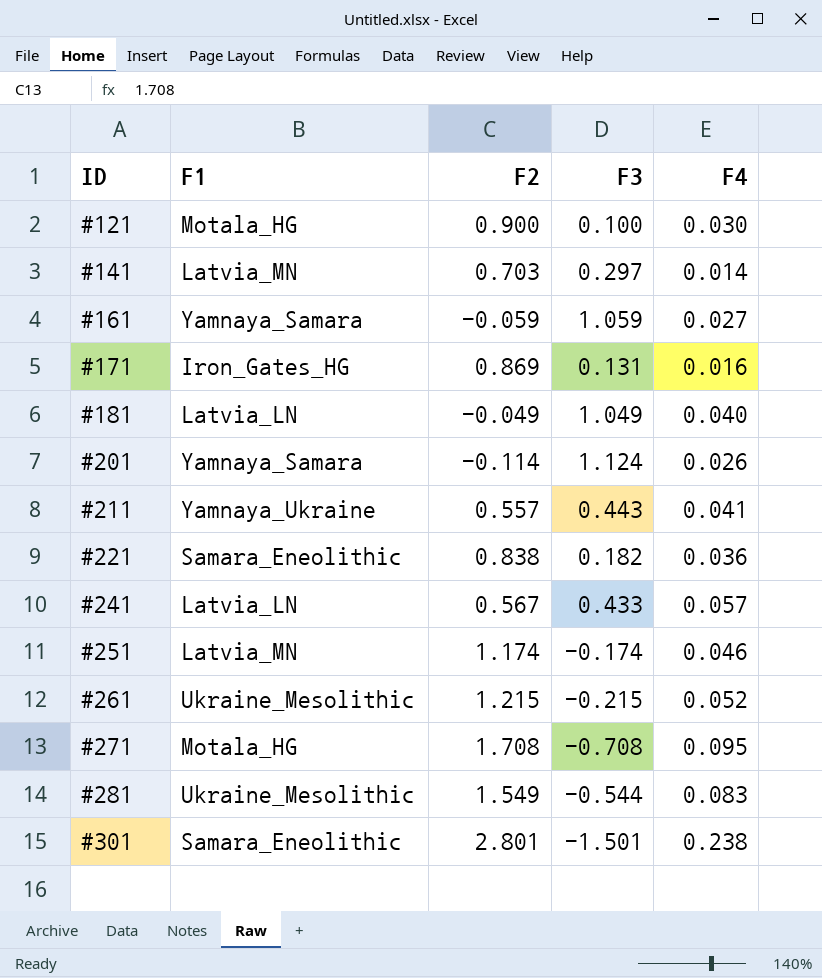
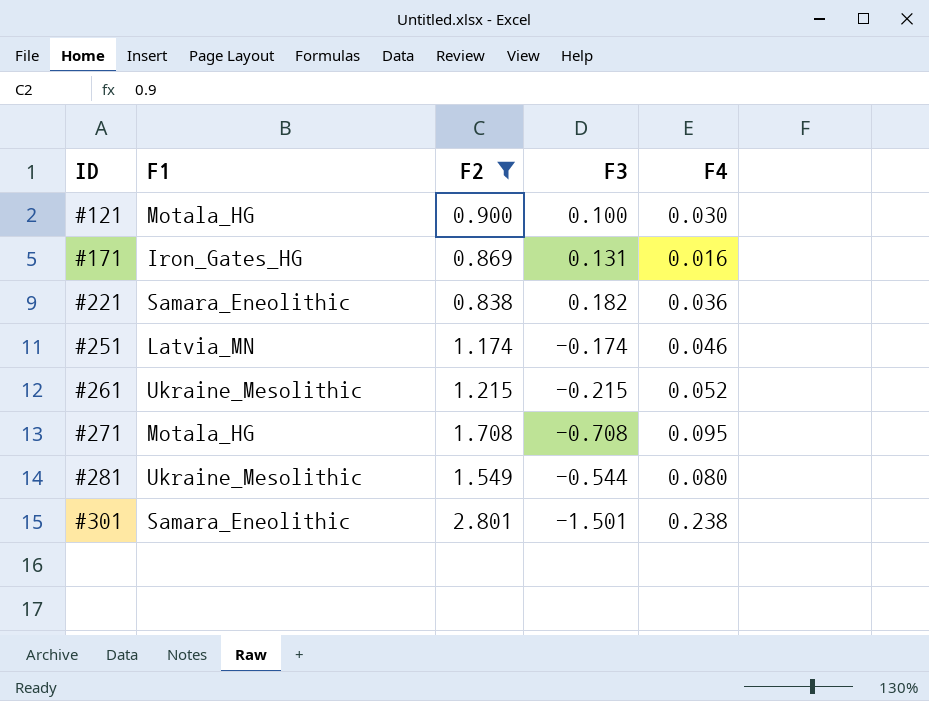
filter: none -> F2 >= 0.838
#281 | F4: 0.083 -> 0.080

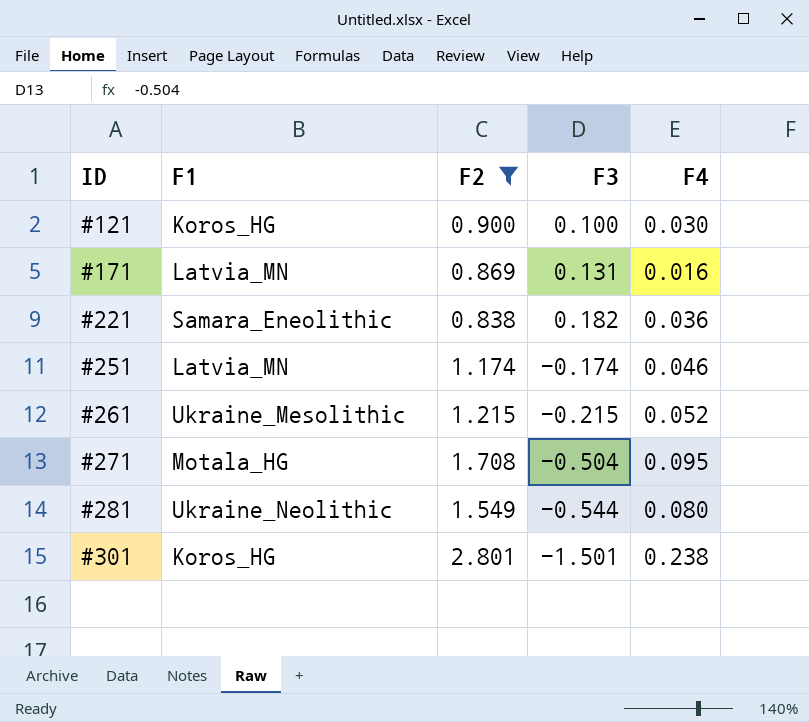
#121 | F1: Motala_HG -> Koros_HG
#171 | F1: Iron_Gates_HG -> Latvia_MN
#271 | F3: -0.708 -> -0.504
#281 | F1: Ukraine_Mesolithic -> Ukraine_Neolithic
#301 | F1: Samara_Eneolithic -> Koros_HG

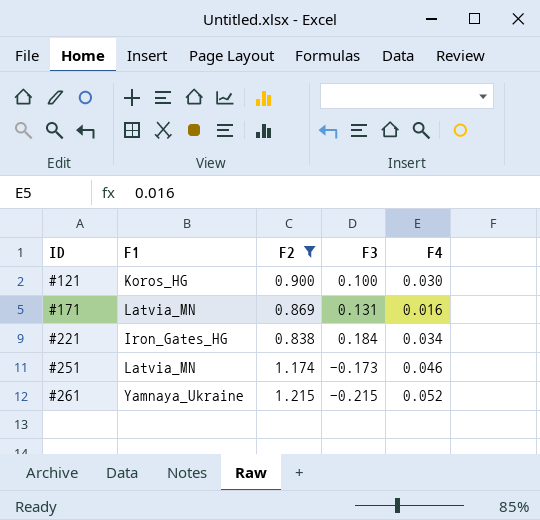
row #271: Motala_HG | 1.708 | -0.504 | 0.095 -> none
row #281: Ukraine_Neolithic | 1.549 | -0.544 | 0.080 -> none
row #301: Koros_HG | 2.801 | -1.501 | 0.238 -> none
#221 | F1: Samara_Eneolithic -> Iron_Gates_HG
#221 | F3: 0.182 -> 0.184
#221 | F4: 0.036 -> 0.034
#251 | F3: -0.174 -> -0.173
#261 | F1: Ukraine_Mesolithic -> Yamnaya_Ukraine

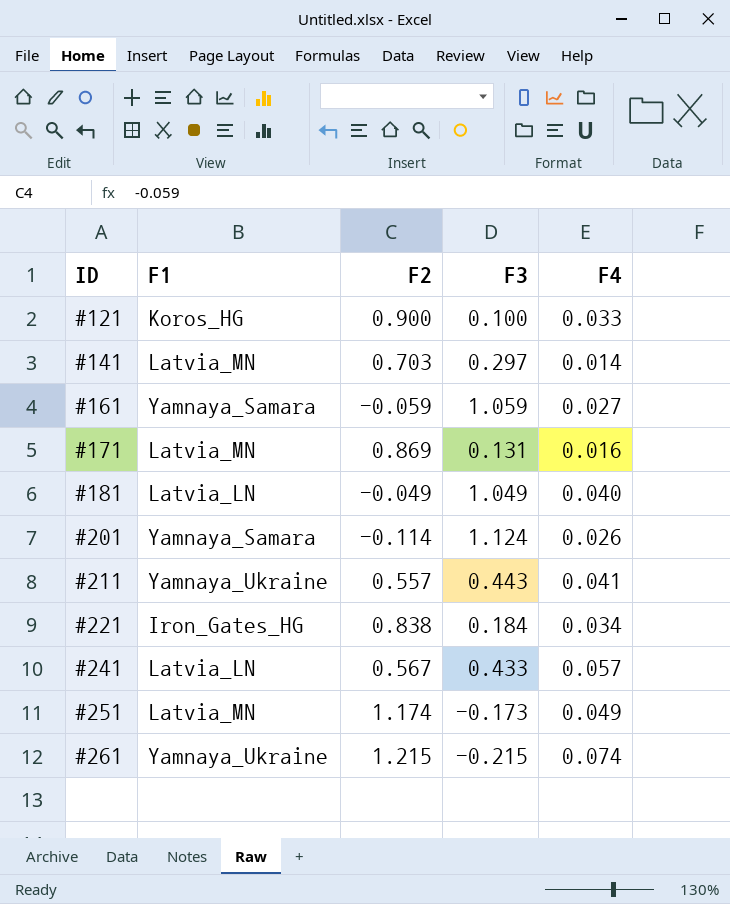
filter: F2 >= 0.838 -> none
#121 | F4: 0.030 -> 0.033
#251 | F4: 0.046 -> 0.049
#261 | F4: 0.052 -> 0.074

